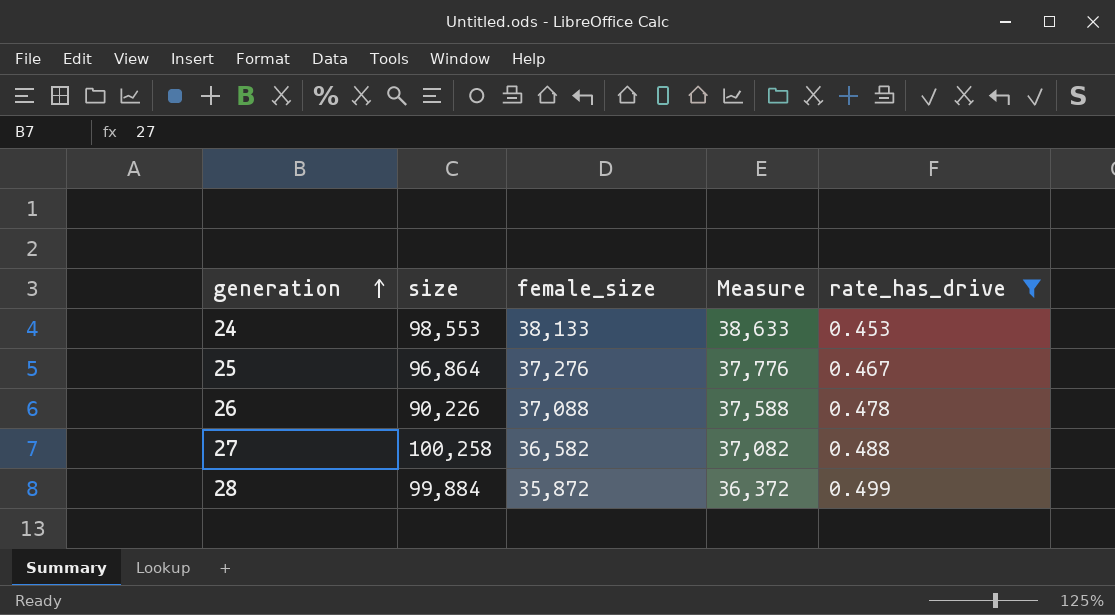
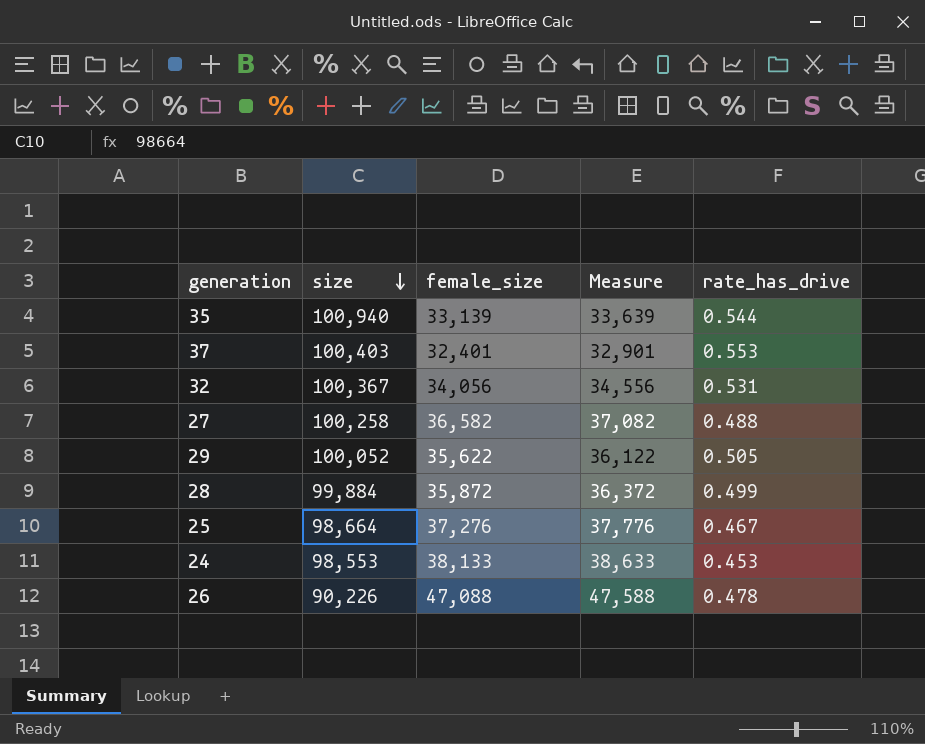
filter: rate_has_drive <= 0.499 -> none
row order: generation ascending -> size descending
25 | size: 96,864 -> 98,664
26 | female_size: 37,088 -> 47,088
26 | Measure: 37,588 -> 47,588

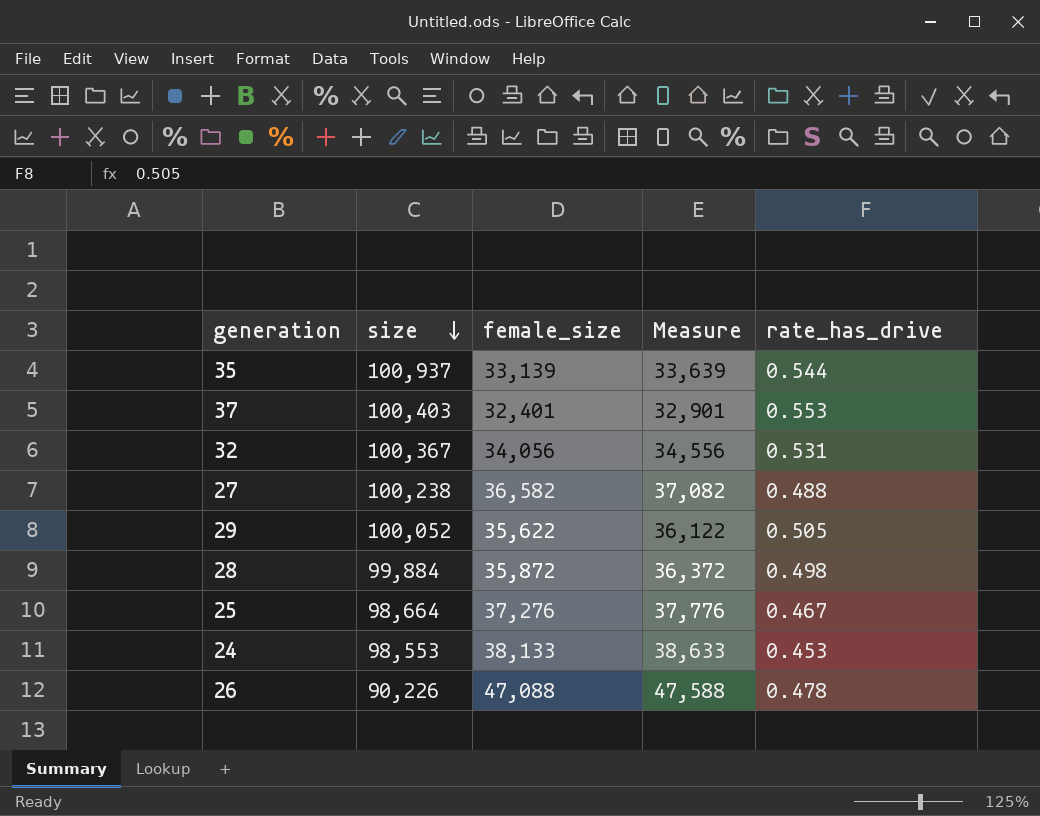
35 | size: 100,940 -> 100,937
27 | size: 100,258 -> 100,238
28 | rate_has_drive: 0.499 -> 0.498

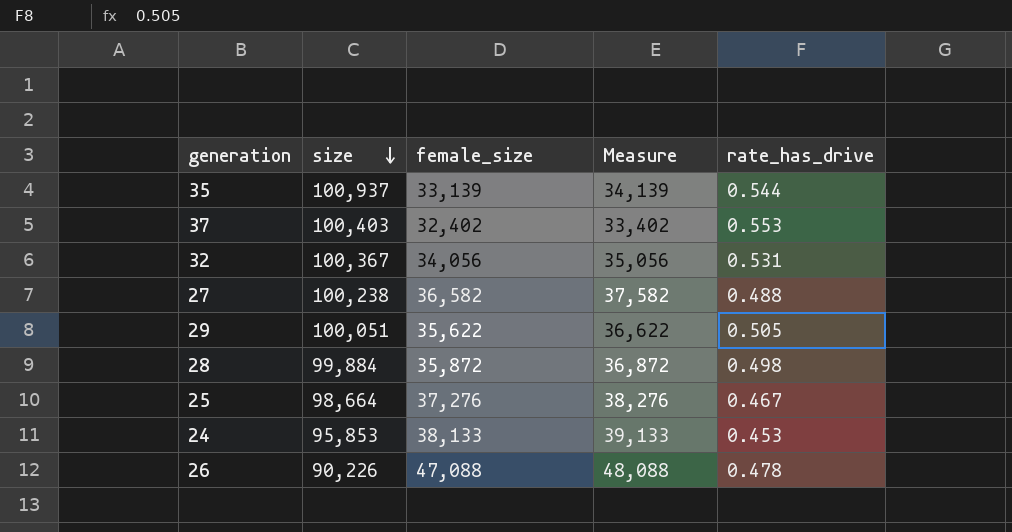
column Measure | formula: [female_size] + 500 -> [female_size] + 1000
37 | female_size: 32,401 -> 32,402
29 | size: 100,052 -> 100,051
24 | size: 98,553 -> 95,853

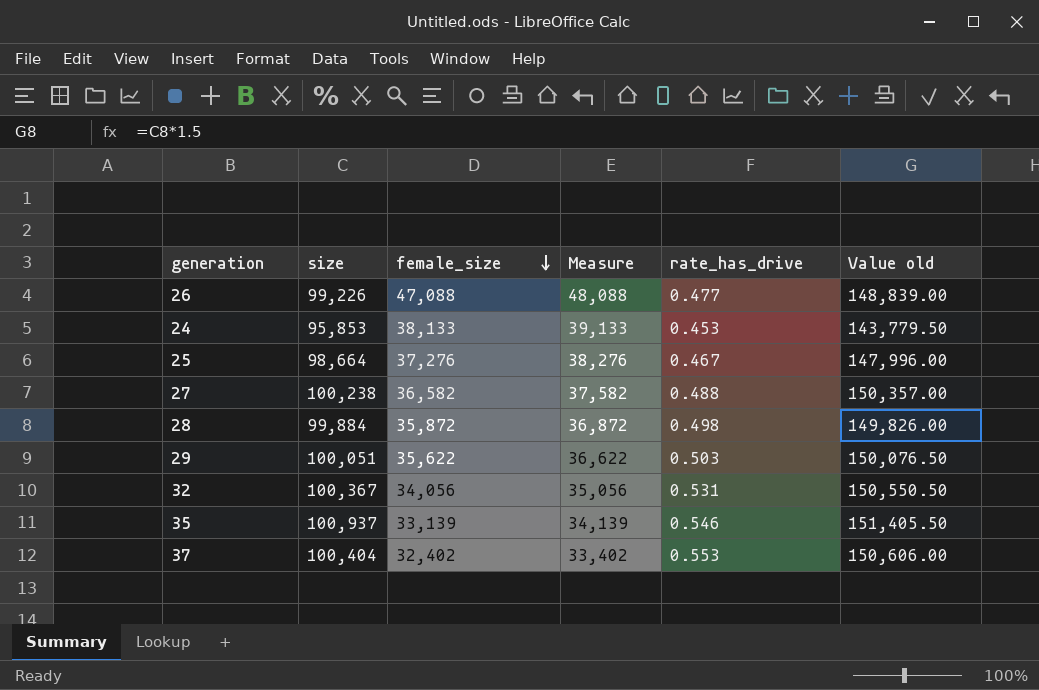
row order: size descending -> female_size descending
column Value old | formula: none -> [size] * 1.5
26 | size: 90,226 -> 99,226
26 | rate_has_drive: 0.478 -> 0.477
29 | rate_has_drive: 0.505 -> 0.503
35 | rate_has_drive: 0.544 -> 0.546
37 | size: 100,403 -> 100,404

